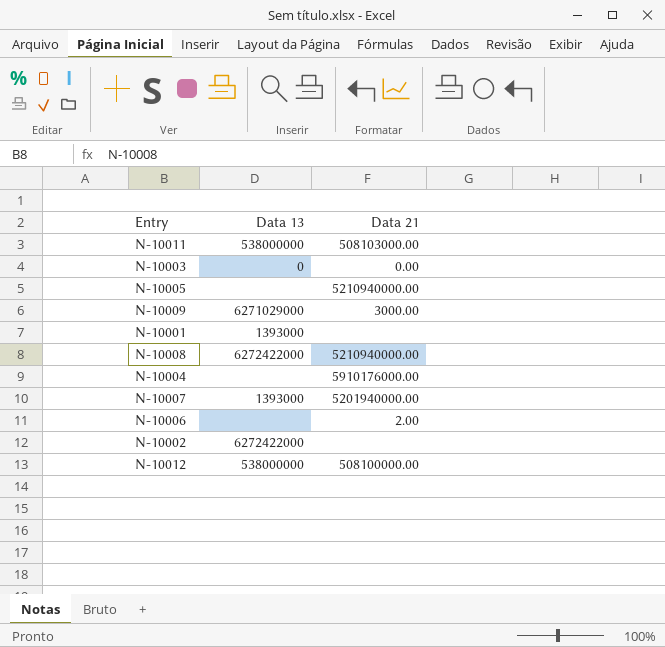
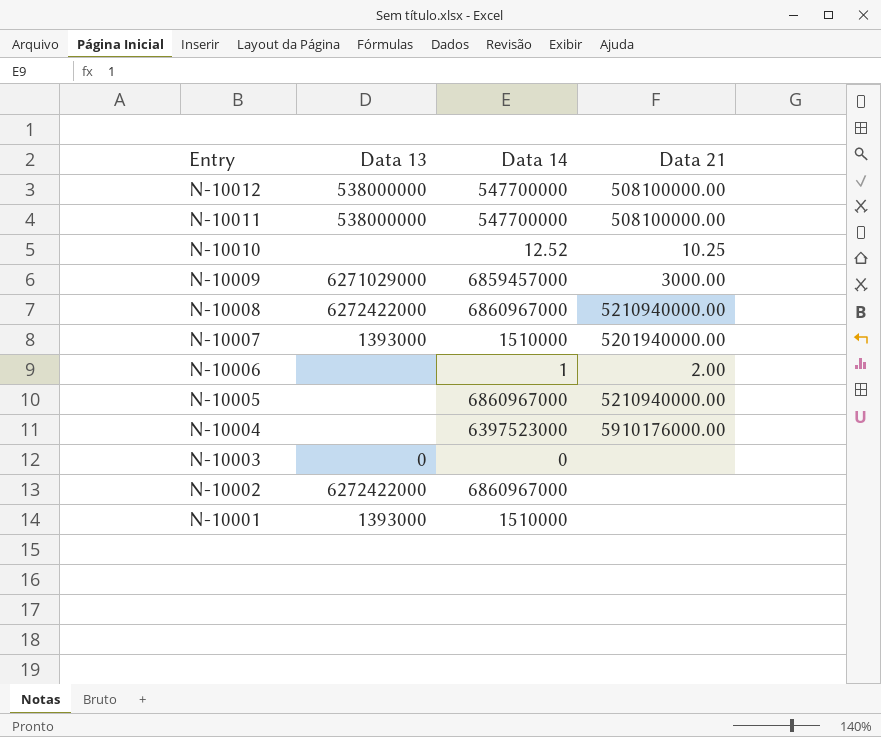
row order: none -> Entry descending
column Data 14 | position: none -> 3
N-10011 | Data 21: 508103000.00 -> 508100000.00
row N-10010: none -> none | 12.52 | 10.25
N-10003 | Data 21: 0.00 -> none

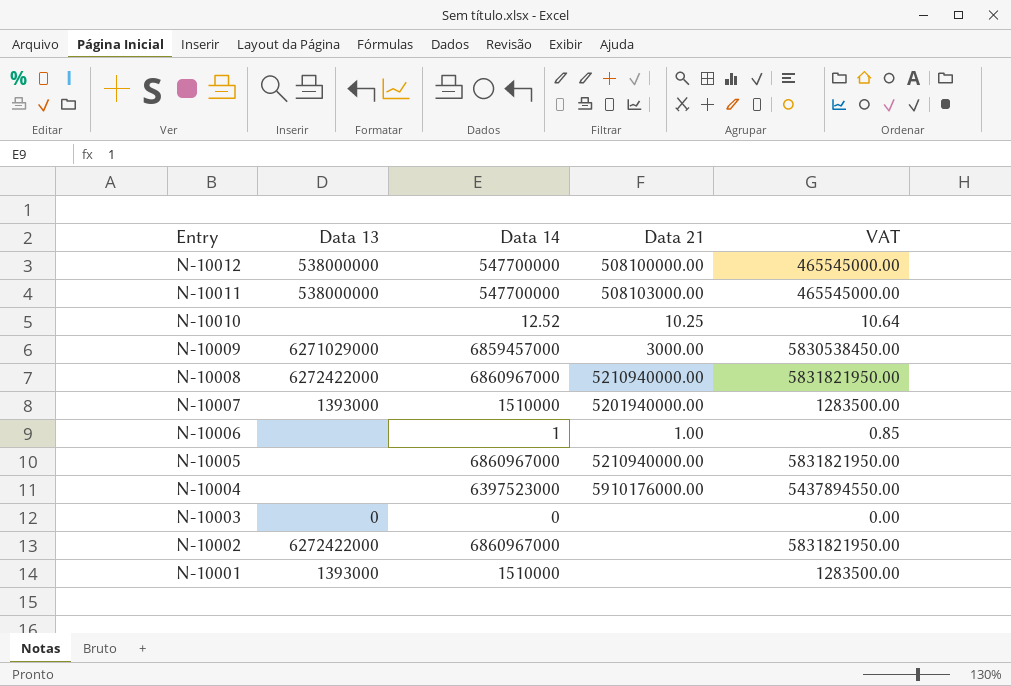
column VAT | formula: none -> [Data 14] * 0.85
N-10011 | Data 21: 508100000.00 -> 508103000.00
N-10006 | Data 21: 2.00 -> 1.00

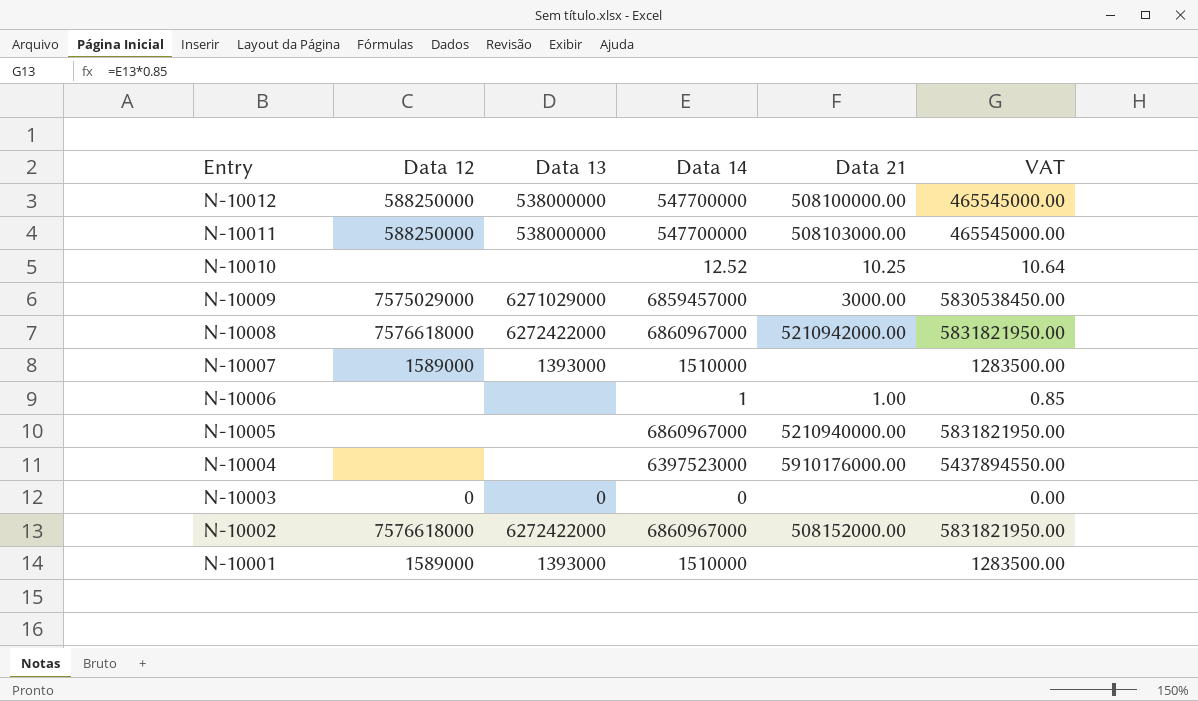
column Data 12 | position: none -> 2
N-10008 | Data 21: 5210940000.00 -> 5210942000.00
N-10007 | Data 21: 5201940000.00 -> none
N-10002 | Data 21: none -> 508152000.00

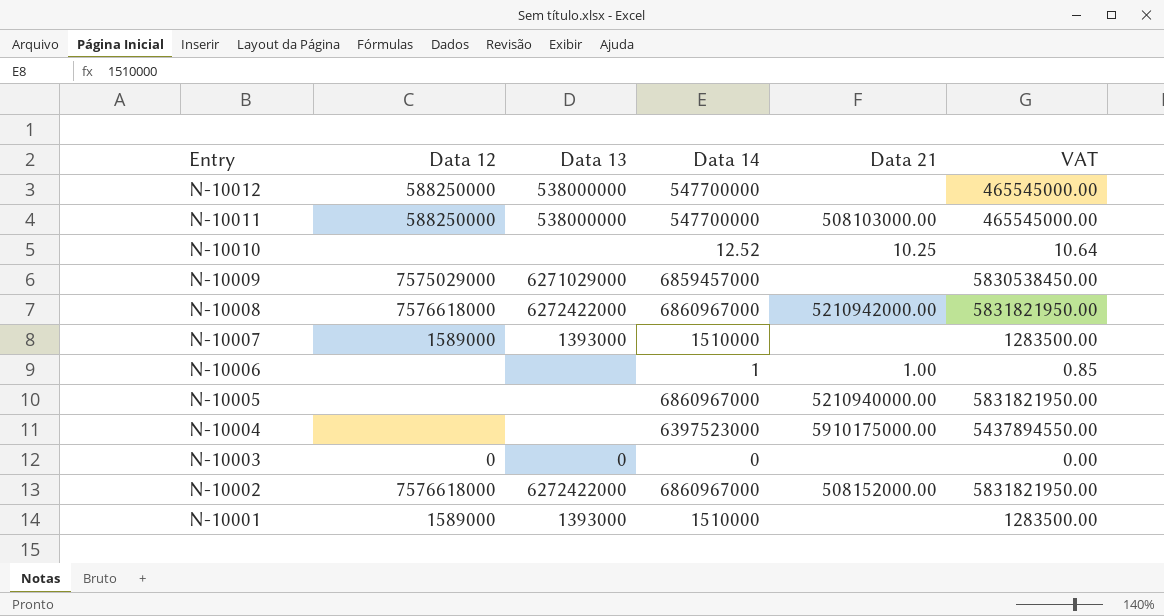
N-10012 | Data 21: 508100000.00 -> none
N-10009 | Data 21: 3000.00 -> none
N-10004 | Data 21: 5910176000.00 -> 5910175000.00

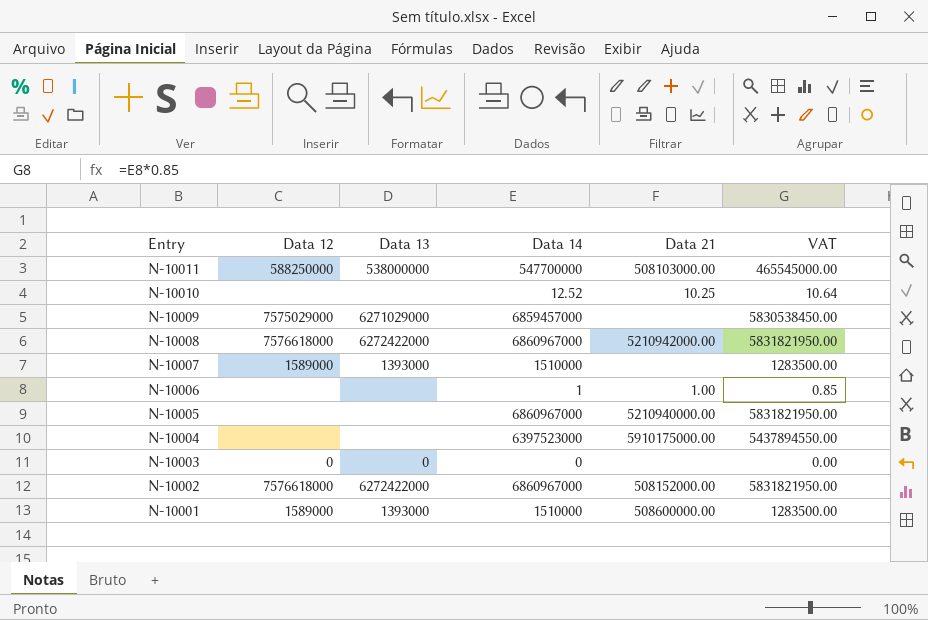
row N-10012: 588250000 | 538000000 | 547700000 | none | 465545000.00 -> none
N-10001 | Data 21: none -> 508600000.00

